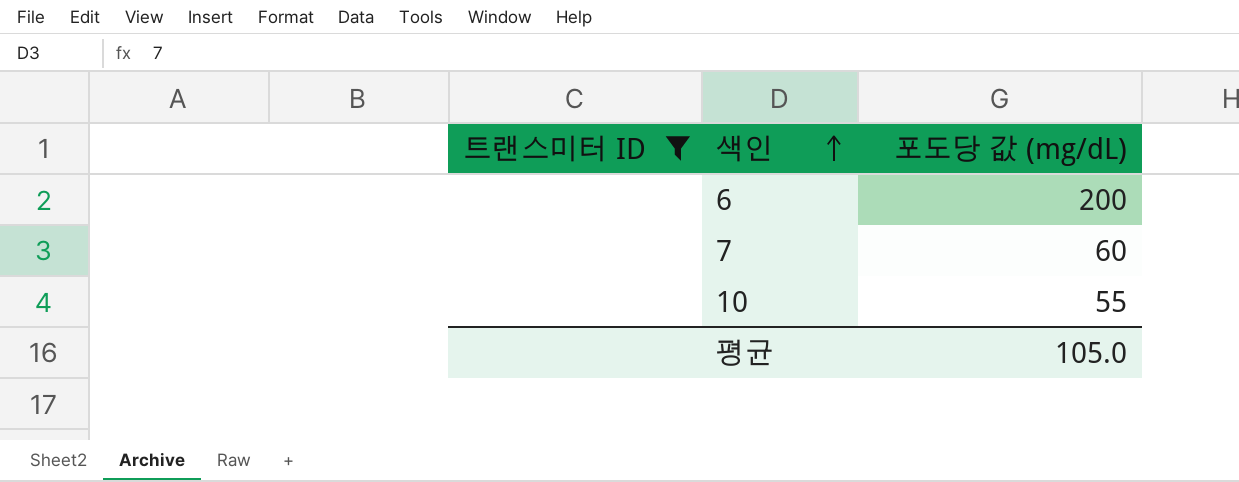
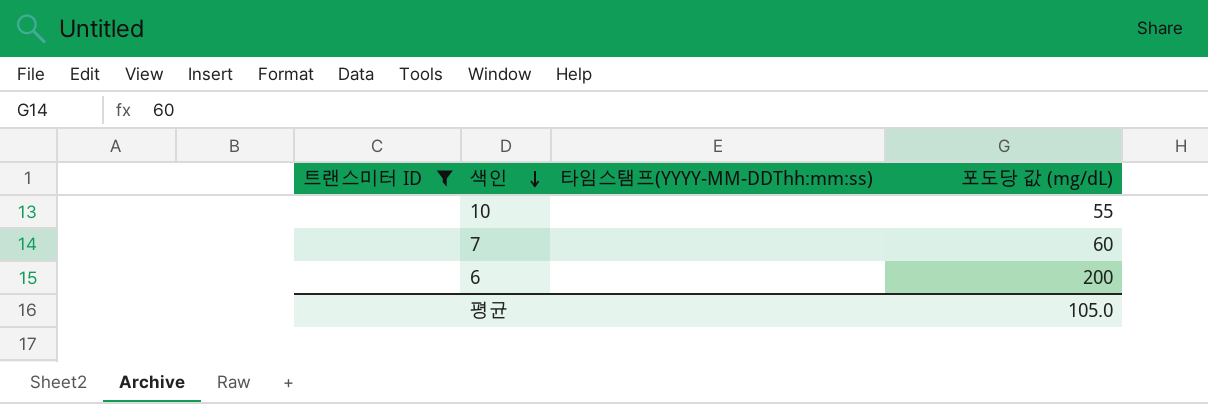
row order: 색인 ascending -> 색인 descending
column 타임스탬프(YYYY-MM-DDThh:mm:ss) | position: none -> 3

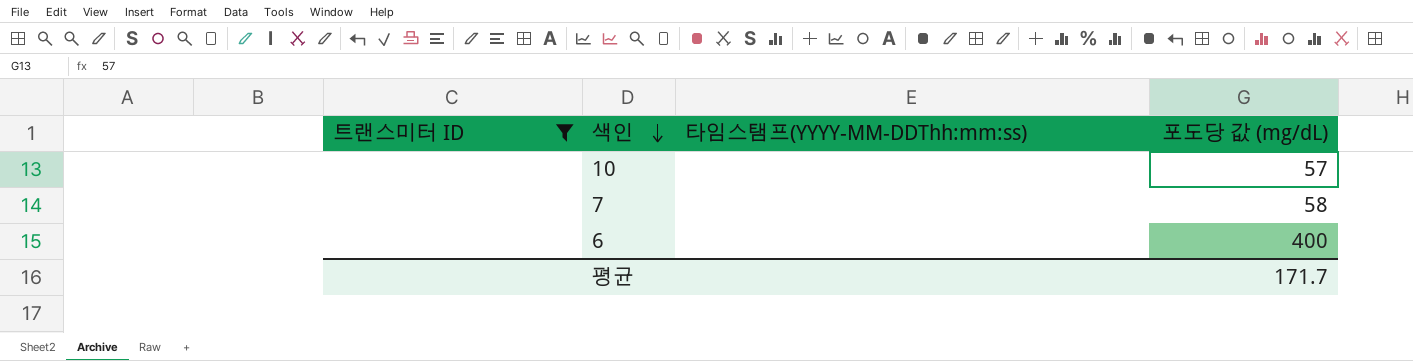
10 | 포도당 값 (mg/dL): 55 -> 57
7 | 포도당 값 (mg/dL): 60 -> 58
6 | 포도당 값 (mg/dL): 200 -> 400
평균 | 포도당 값 (mg/dL): 105.0 -> 171.7

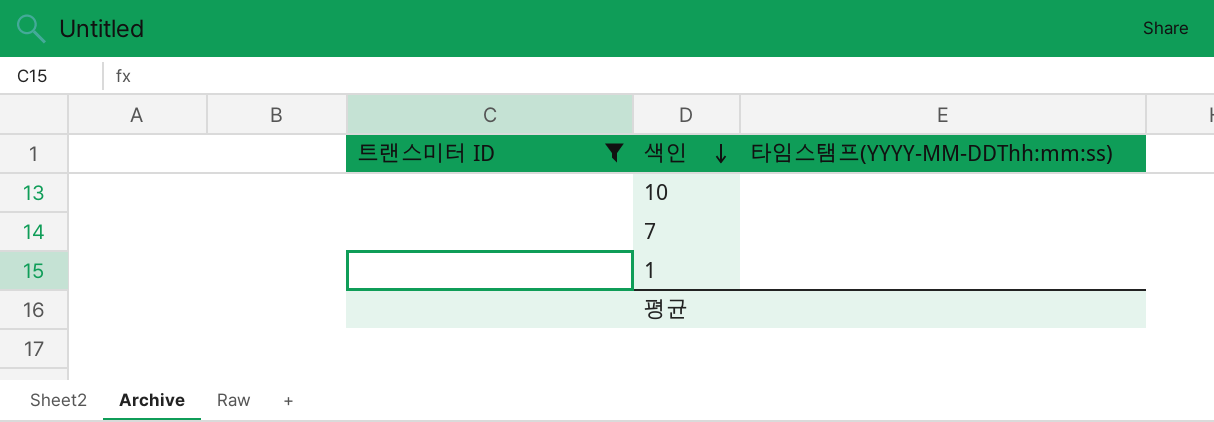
column 포도당 값 (mg/dL) | position: 4 -> none
row 6: none | none | 400 -> none
row 1: none -> none | none

